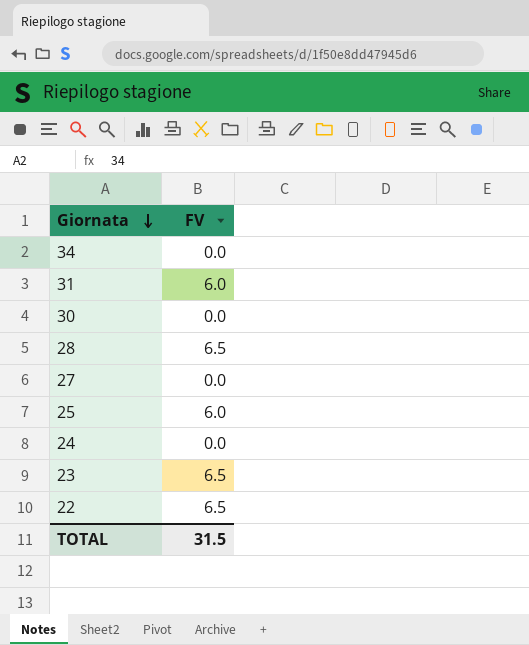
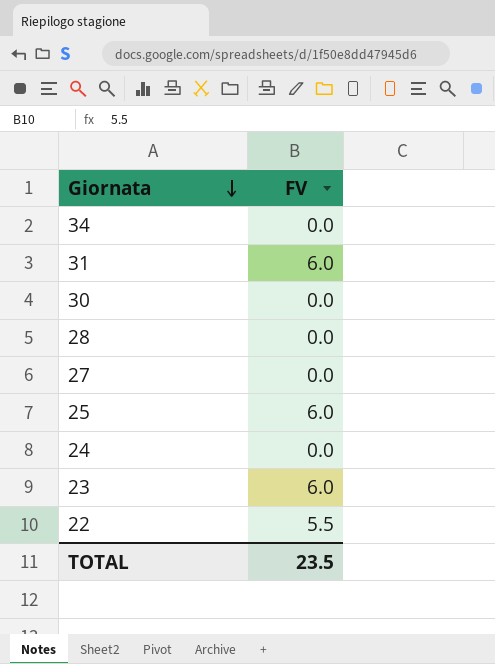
28 | FV: 6.5 -> 0.0
23 | FV: 6.5 -> 6.0
22 | FV: 6.5 -> 5.5
TOTAL | FV: 31.5 -> 23.5

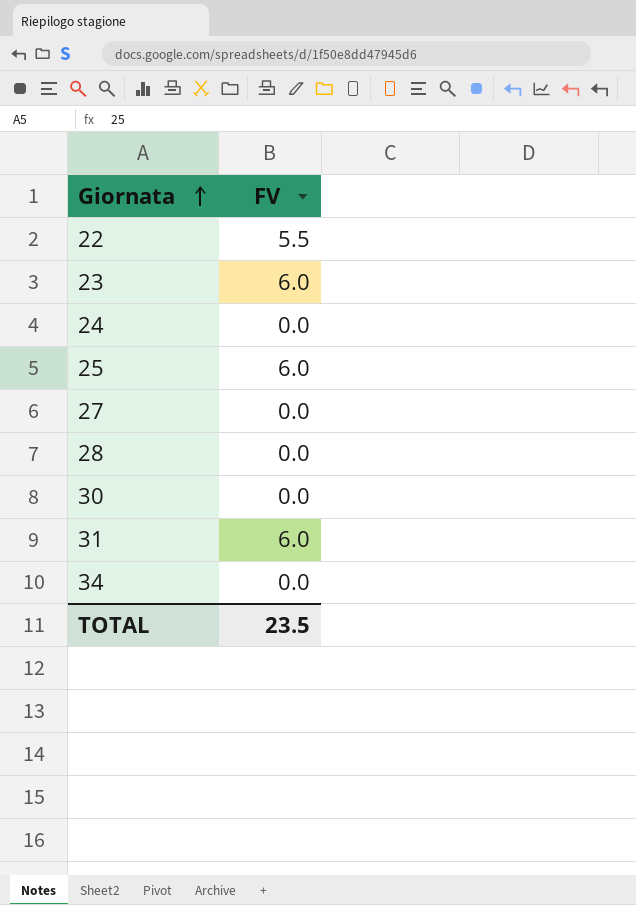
row order: Giornata descending -> Giornata ascending

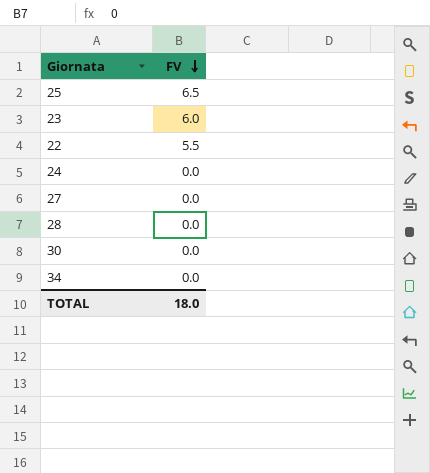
row order: Giornata ascending -> FV descending
row 31: 6.0 -> none
25 | FV: 6.0 -> 6.5
TOTAL | FV: 23.5 -> 18.0

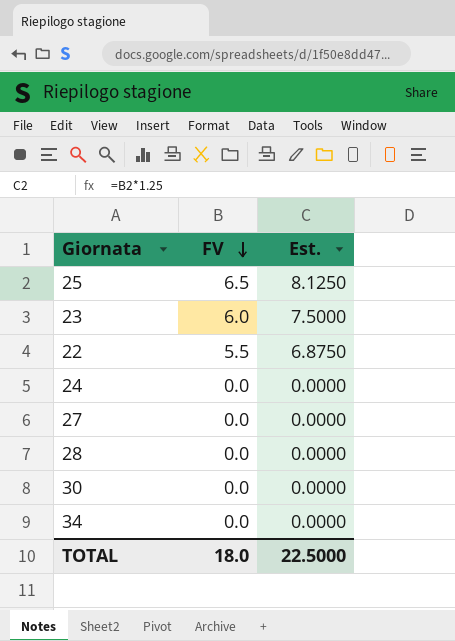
column Est. | formula: none -> [FV] * 1.25

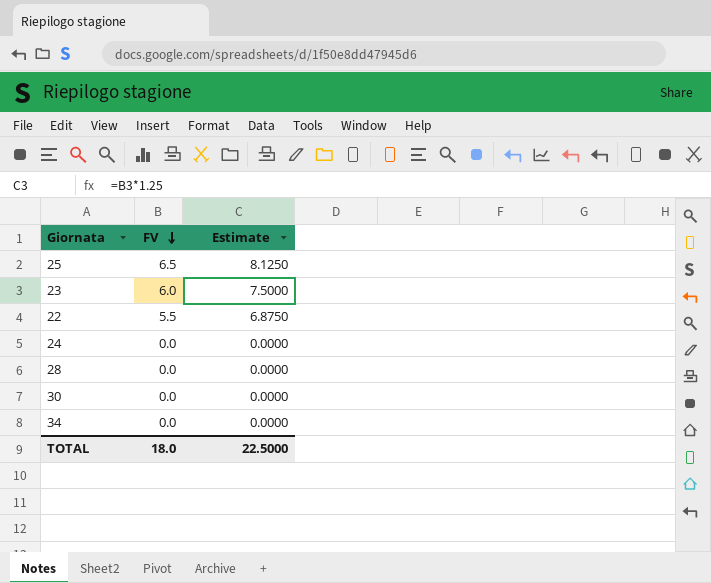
column name: Est. -> Estimate
row 27: 0.0 | 0.0000 -> none

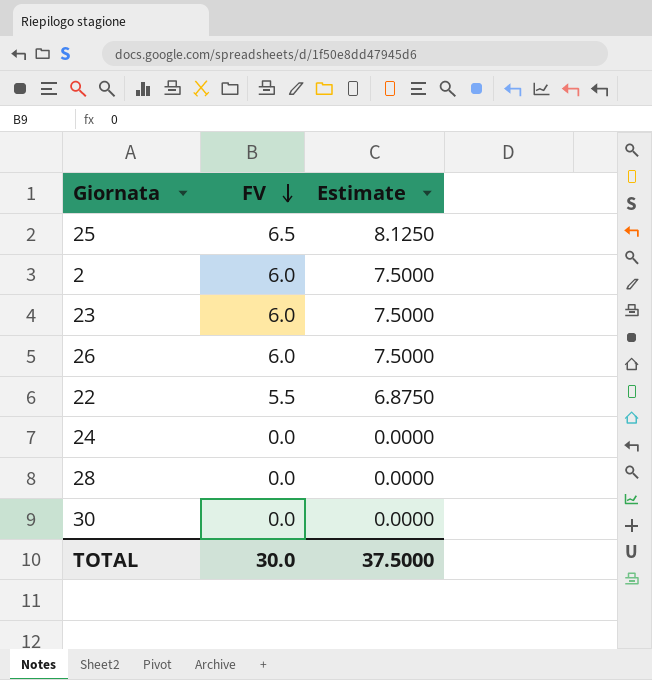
row 34: 0.0 | 0.0000 -> none
row 2: none -> 6.0 | 7.5000
row 26: none -> 6.0 | 7.5000
TOTAL | FV: 18.0 -> 30.0
TOTAL | Estimate: 22.5000 -> 37.5000

